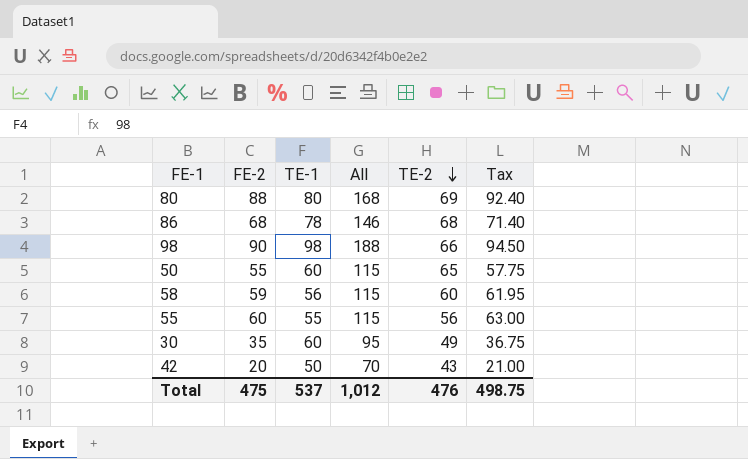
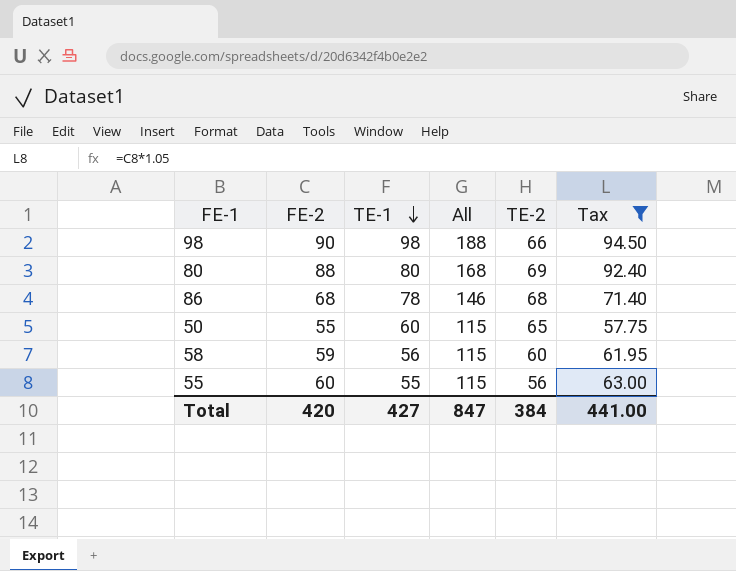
filter: none -> Tax >= 57.75
row order: TE-2 descending -> TE-1 descending
Total | FE-2: 475 -> 420
Total | TE-1: 537 -> 427
Total | All: 1,012 -> 847
Total | TE-2: 476 -> 384
Total | Tax: 498.75 -> 441.00

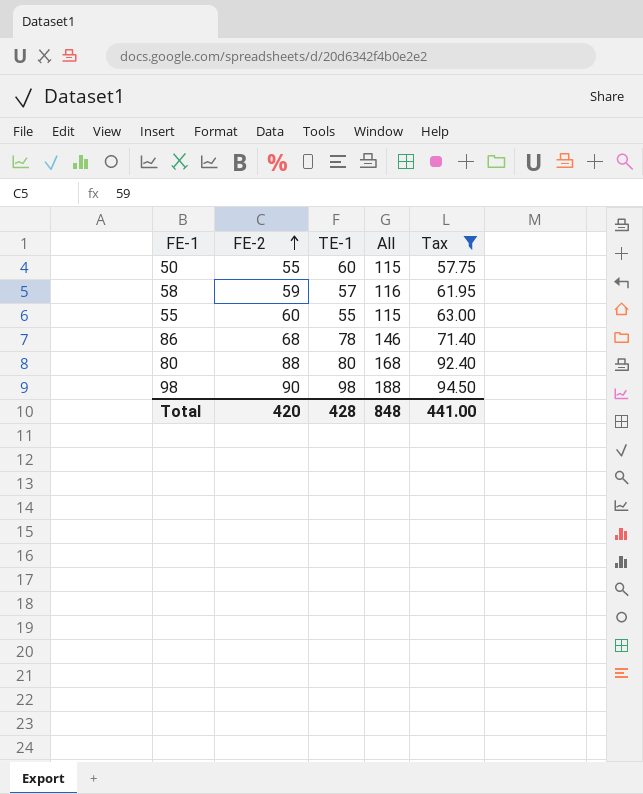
row order: TE-1 descending -> FE-2 ascending
column TE-2 | position: 5 -> none
58 | TE-1: 56 -> 57
58 | All: 115 -> 116
Total | TE-1: 427 -> 428
Total | All: 847 -> 848

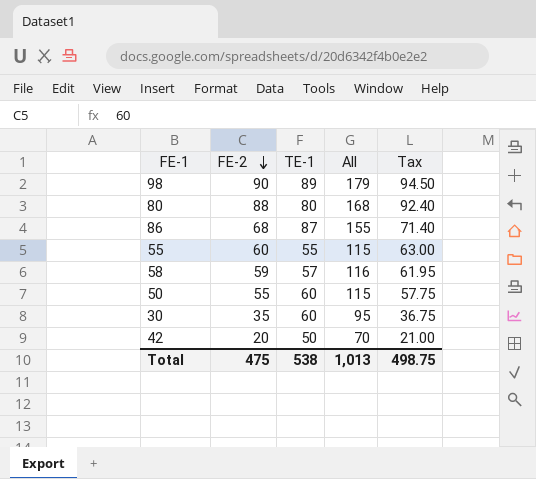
filter: Tax >= 57.75 -> none
row order: FE-2 ascending -> FE-2 descending
98 | TE-1: 98 -> 89
98 | All: 188 -> 179
86 | TE-1: 78 -> 87
86 | All: 146 -> 155
Total | FE-2: 420 -> 475
Total | TE-1: 428 -> 538
Total | All: 848 -> 1,013
Total | Tax: 441.00 -> 498.75

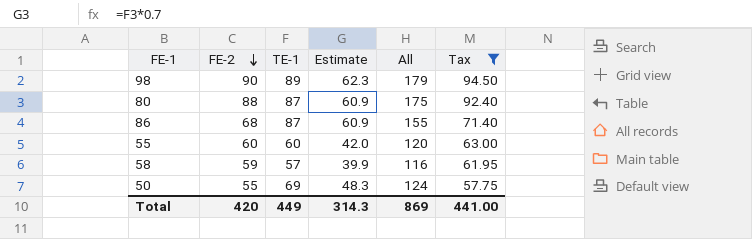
filter: none -> Tax >= 57.75
column Estimate | formula: none -> [TE-1] * 0.7
80 | TE-1: 80 -> 87
80 | All: 168 -> 175
55 | TE-1: 55 -> 60
55 | All: 115 -> 120
50 | TE-1: 60 -> 69
50 | All: 115 -> 124
Total | FE-2: 475 -> 420
Total | TE-1: 538 -> 449
Total | All: 1,013 -> 869
Total | Tax: 498.75 -> 441.00

